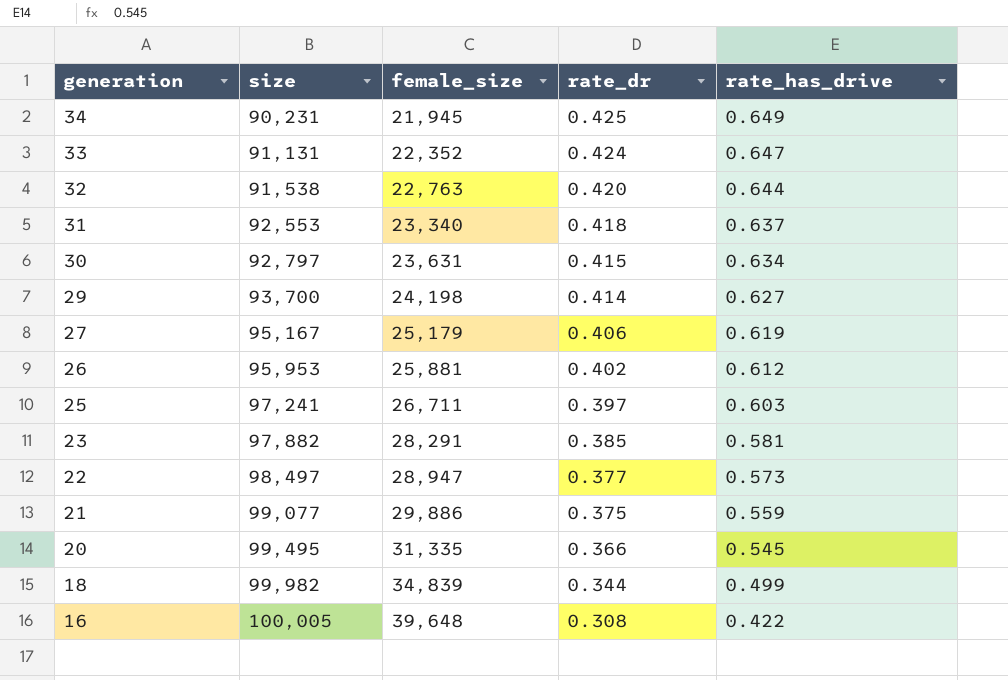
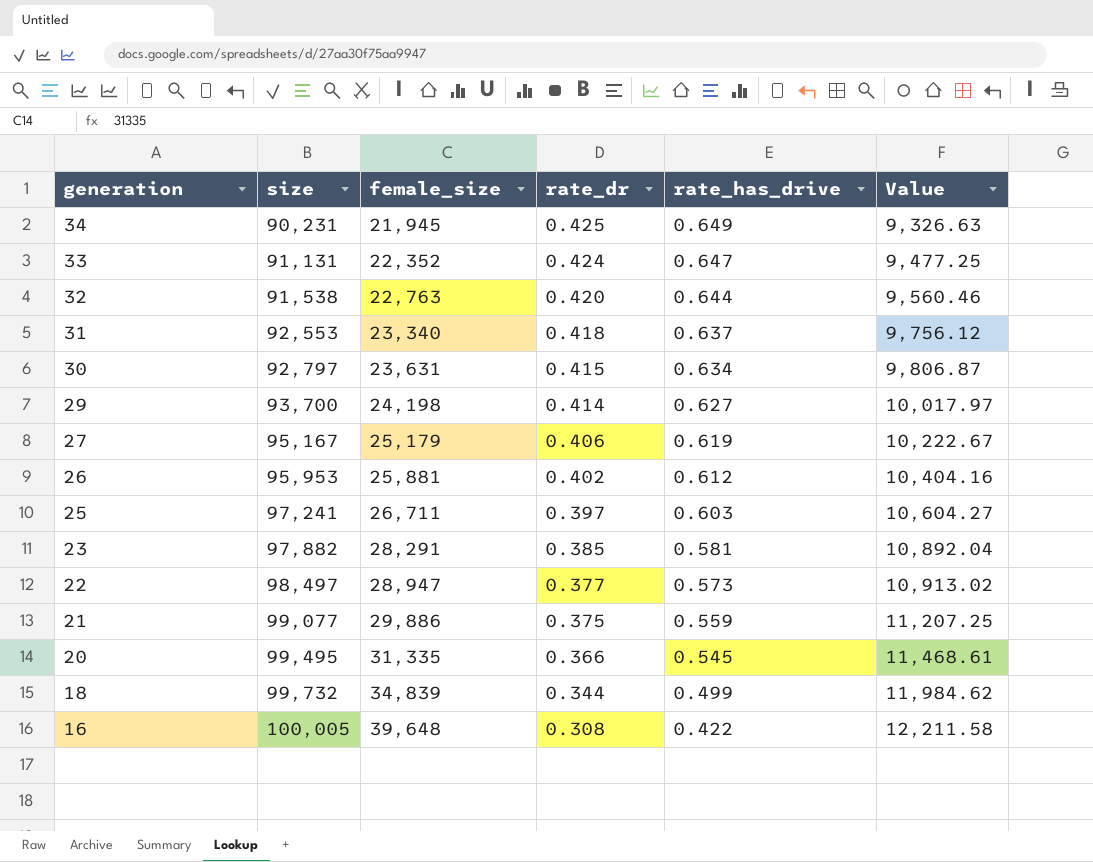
column Value | formula: none -> [female_size] * [rate_dr]
18 | size: 99,982 -> 99,732

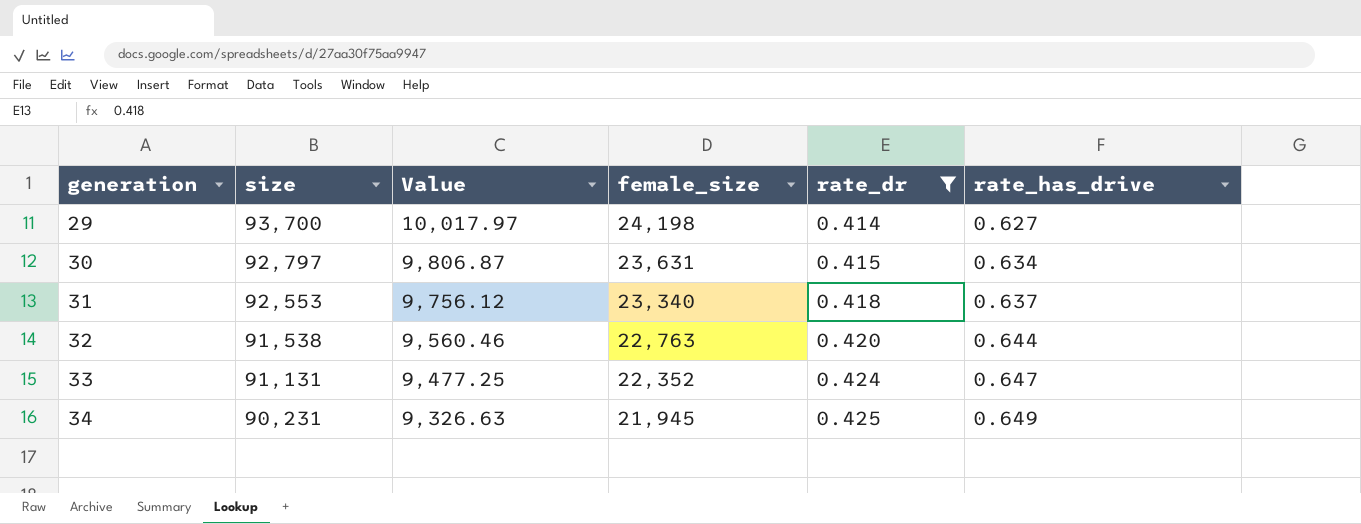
filter: none -> rate_dr >= 0.414
row order: generation descending -> generation ascending
column Value | position: 6 -> 3

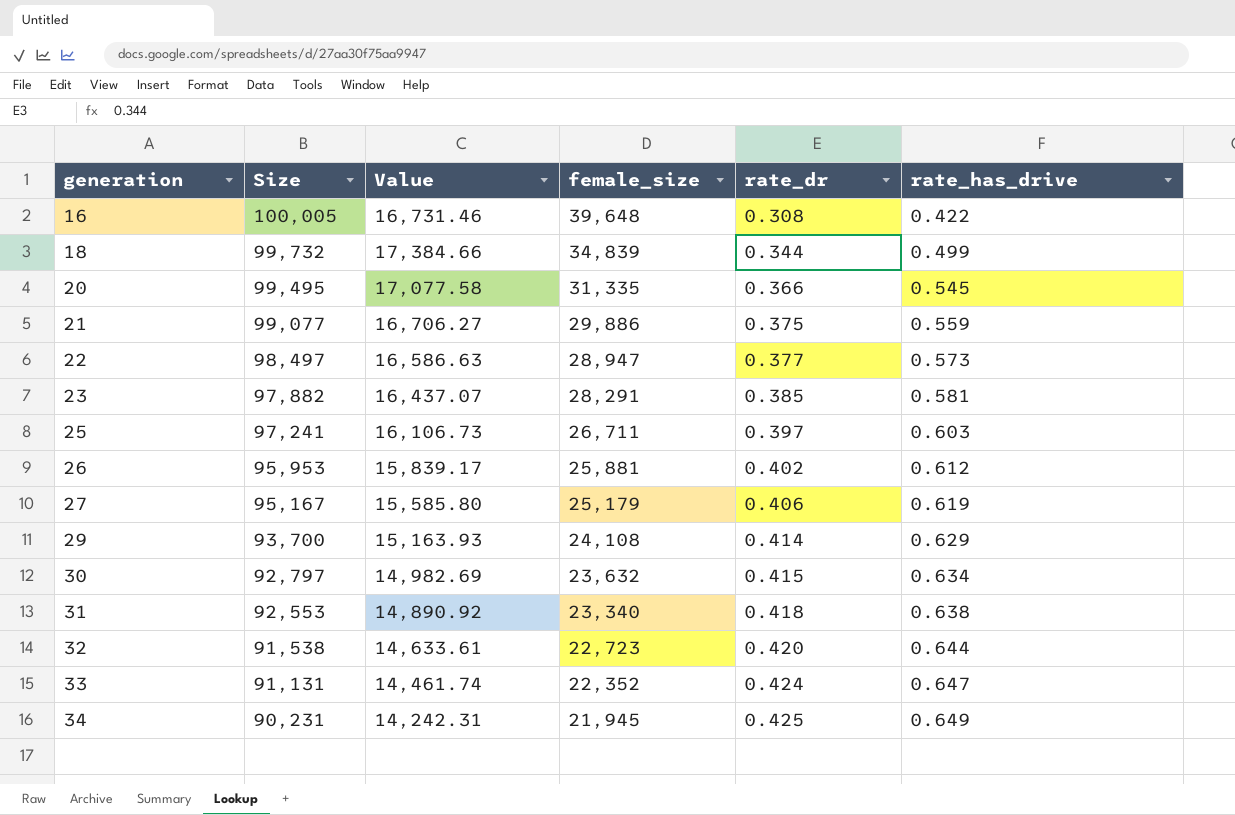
filter: rate_dr >= 0.414 -> none
column name: size -> Size
column Value | formula: [female_size] * [rate_dr] -> [female_size] * [rate_has_drive]
29 | female_size: 24,198 -> 24,108
29 | rate_has_drive: 0.627 -> 0.629
30 | female_size: 23,631 -> 23,632
31 | rate_has_drive: 0.637 -> 0.638
32 | female_size: 22,763 -> 22,723

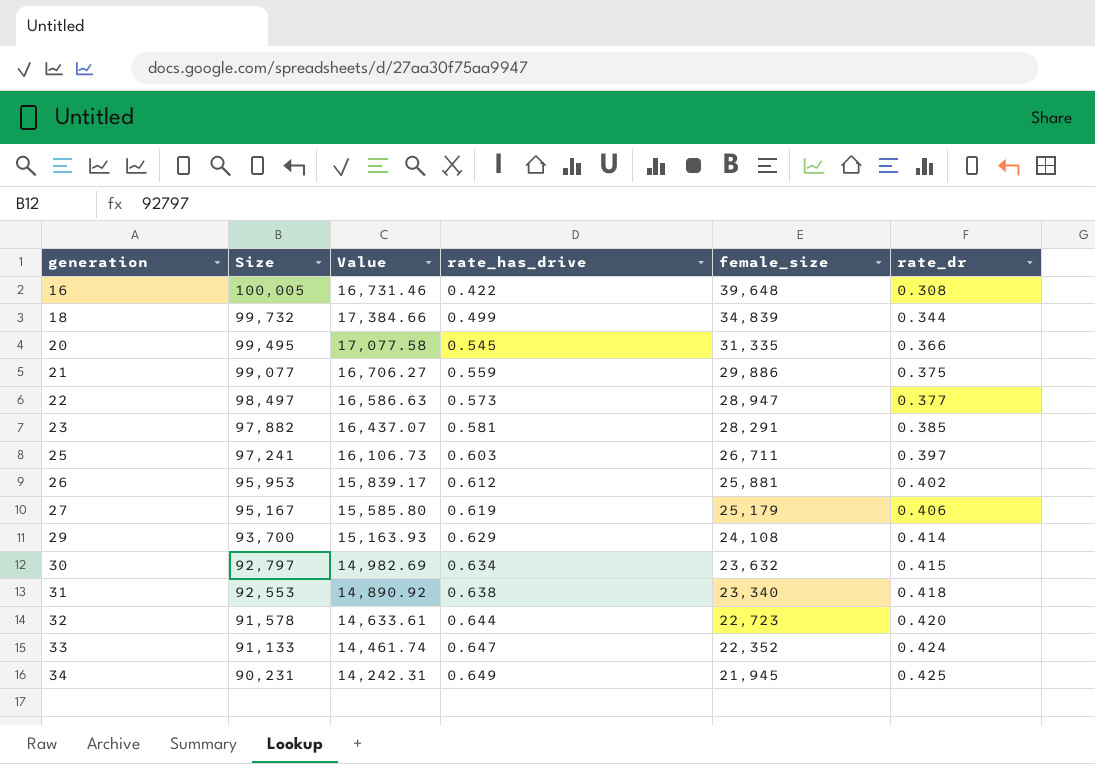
column rate_has_drive | position: 6 -> 4
32 | Size: 91,538 -> 91,578
33 | Size: 91,131 -> 91,133

